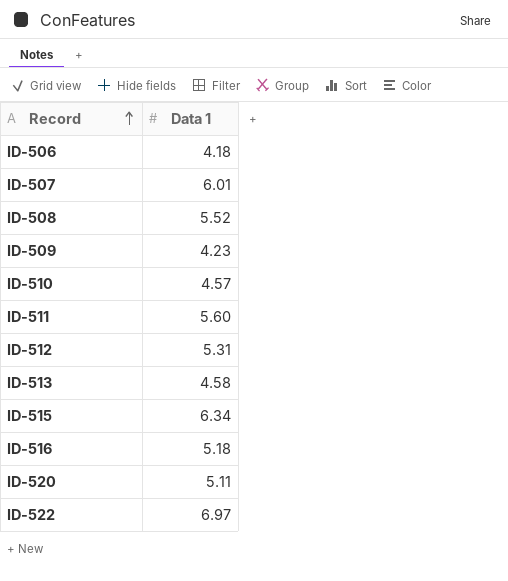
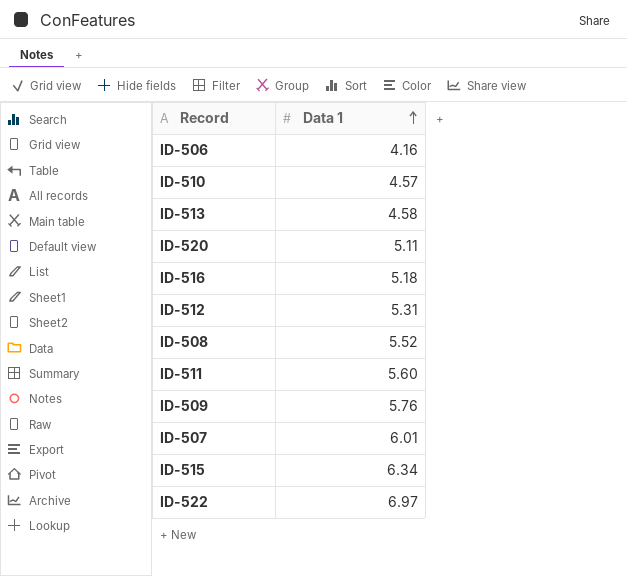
row order: Record ascending -> Data 1 ascending
ID-506 | Data 1: 4.18 -> 4.16
ID-509 | Data 1: 4.23 -> 5.76

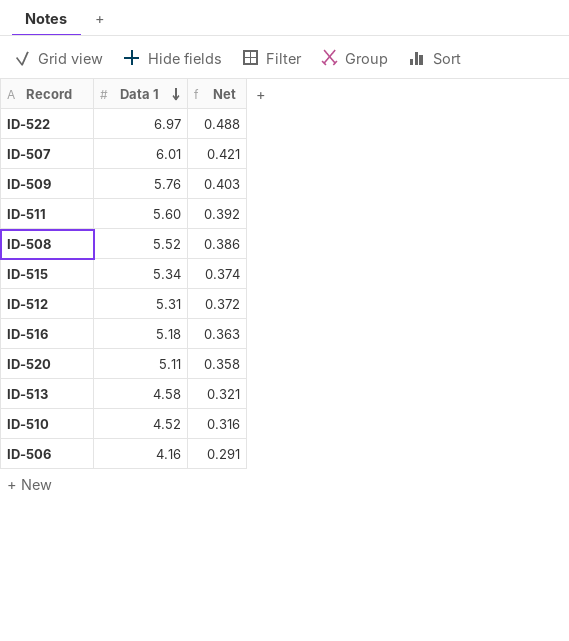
row order: Data 1 ascending -> Data 1 descending
column Net | formula: none -> [Data 1] * 0.07
ID-515 | Data 1: 6.34 -> 5.34
ID-510 | Data 1: 4.57 -> 4.52

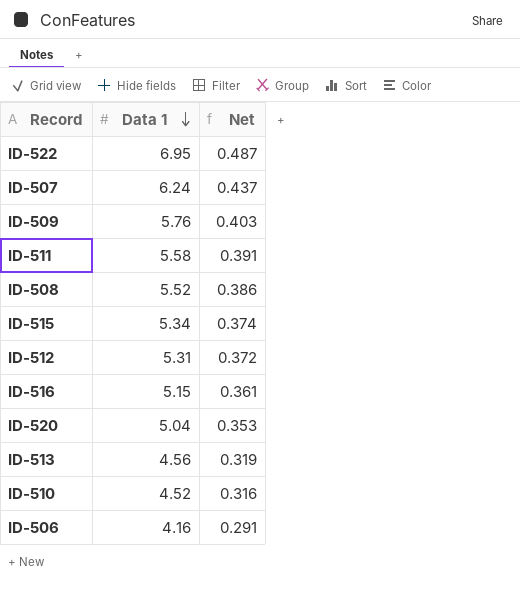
ID-522 | Data 1: 6.97 -> 6.95
ID-522 | Net: 0.488 -> 0.487
ID-507 | Data 1: 6.01 -> 6.24
ID-507 | Net: 0.421 -> 0.437
ID-511 | Data 1: 5.60 -> 5.58
ID-511 | Net: 0.392 -> 0.391
ID-516 | Data 1: 5.18 -> 5.15
ID-516 | Net: 0.363 -> 0.361
ID-520 | Data 1: 5.11 -> 5.04
ID-520 | Net: 0.358 -> 0.353
ID-513 | Data 1: 4.58 -> 4.56
ID-513 | Net: 0.321 -> 0.319

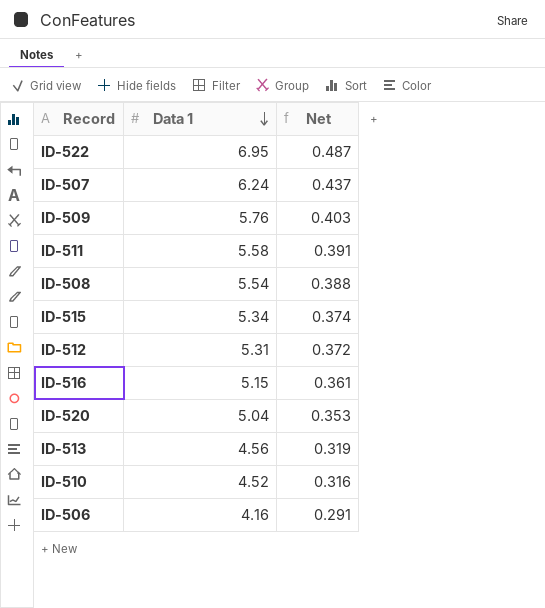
ID-508 | Data 1: 5.52 -> 5.54
ID-508 | Net: 0.386 -> 0.388

